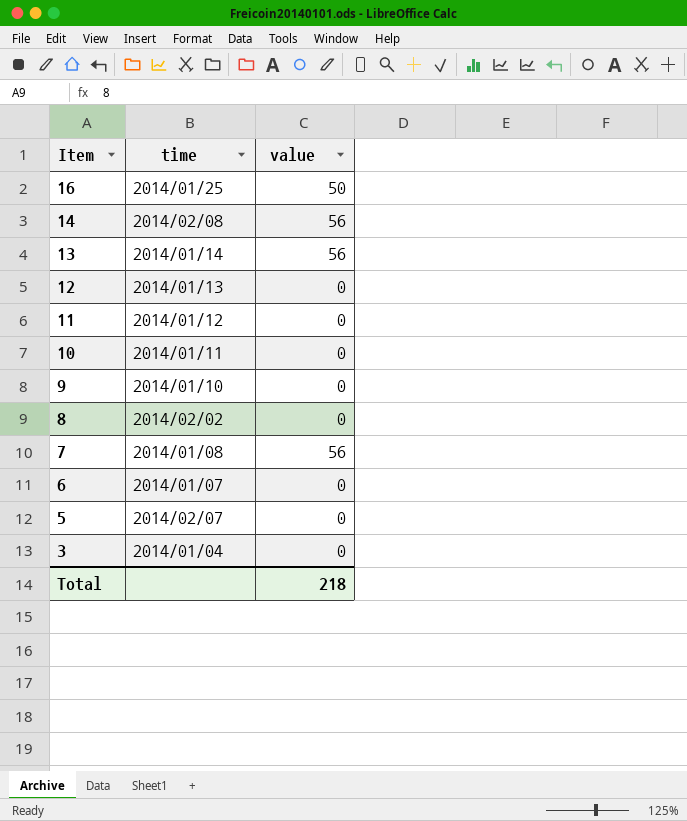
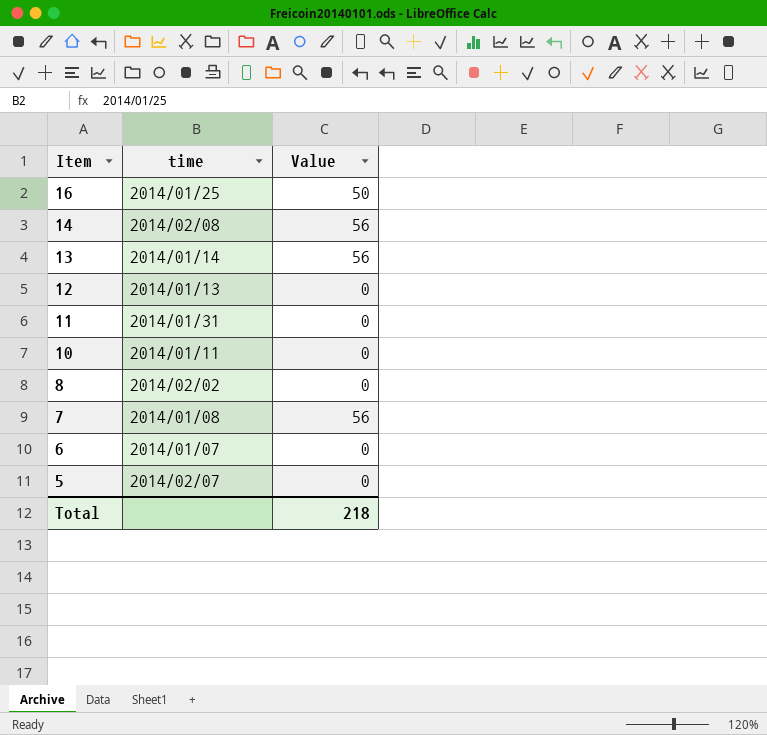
column name: value -> Value
row 9: 2014/01/10 | 0 -> none
row 3: 2014/01/04 | 0 -> none
11 | time: 2014/01/12 -> 2014/01/31

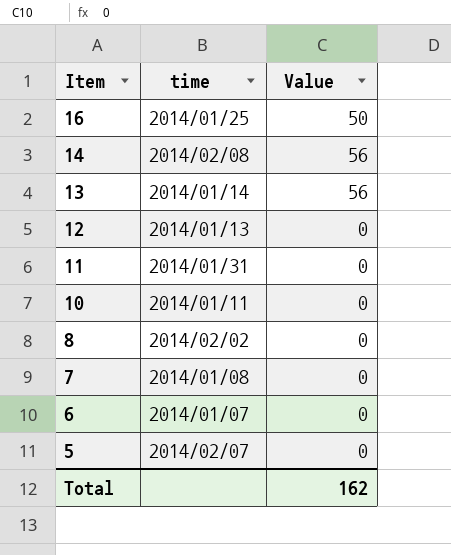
7 | Value: 56 -> 0
Total | Value: 218 -> 162

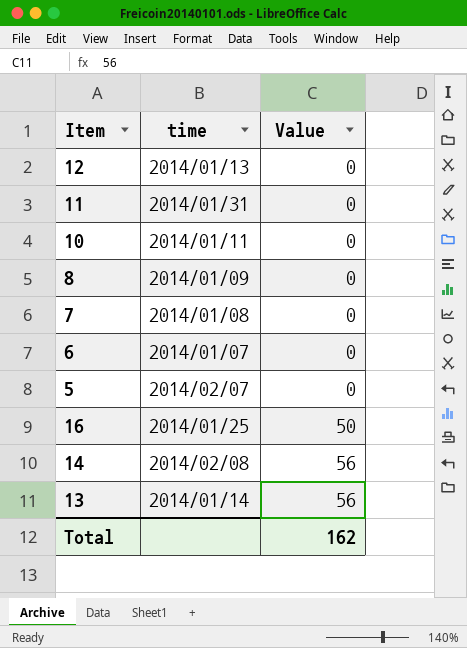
row order: Item descending -> Value ascending
8 | time: 2014/02/02 -> 2014/01/09

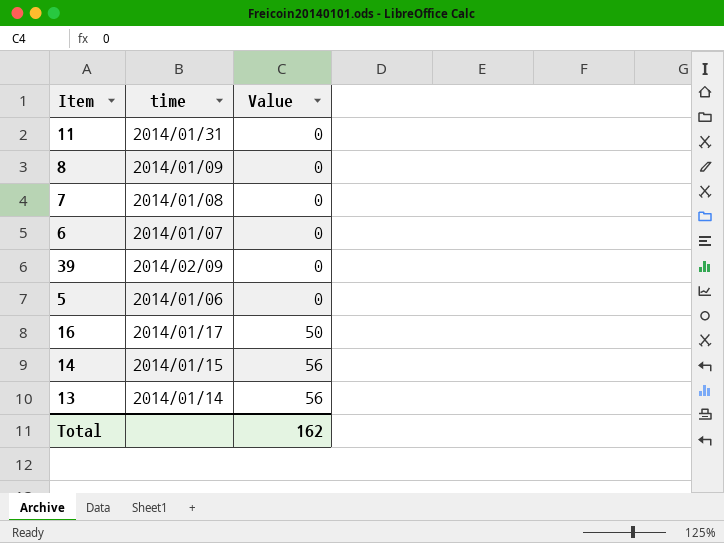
row 12: 2014/01/13 | 0 -> none
row 10: 2014/01/11 | 0 -> none
row 39: none -> 2014/02/09 | 0
5 | time: 2014/02/07 -> 2014/01/06
16 | time: 2014/01/25 -> 2014/01/17
14 | time: 2014/02/08 -> 2014/01/15

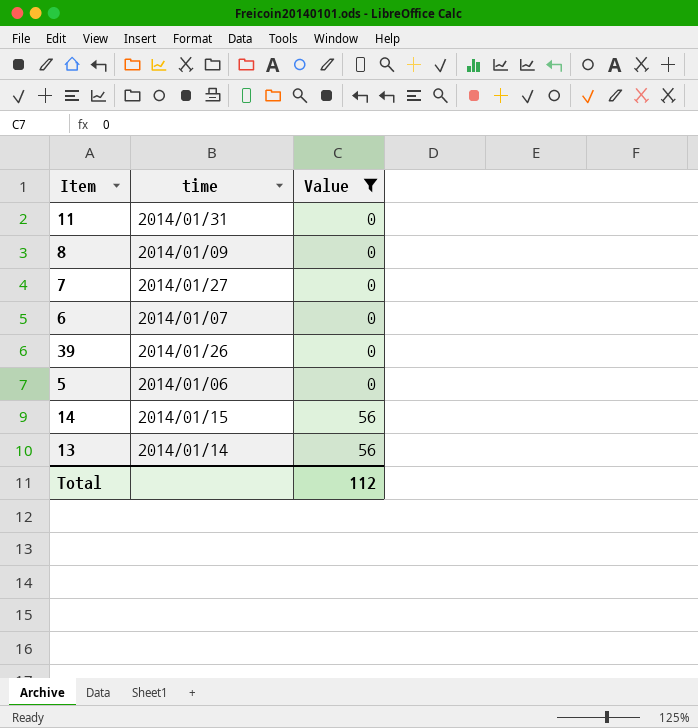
filter: none -> Value != 50
7 | time: 2014/01/08 -> 2014/01/27
39 | time: 2014/02/09 -> 2014/01/26
Total | Value: 162 -> 112

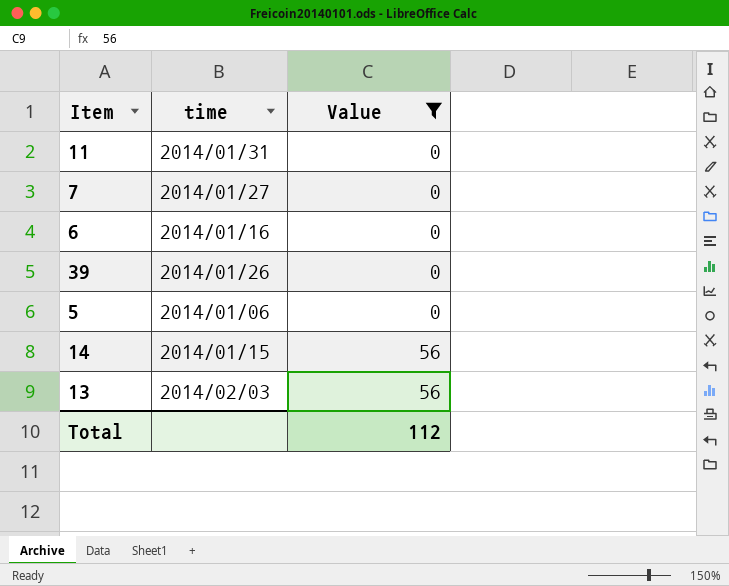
row 8: 2014/01/09 | 0 -> none
6 | time: 2014/01/07 -> 2014/01/16
13 | time: 2014/01/14 -> 2014/02/03

